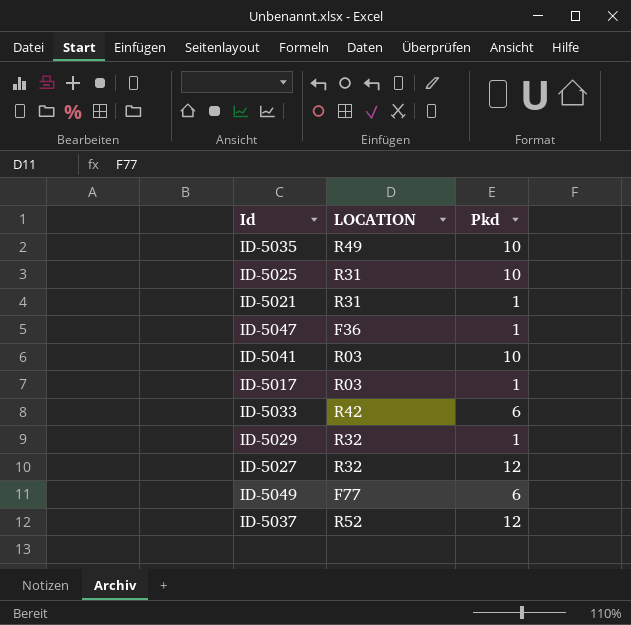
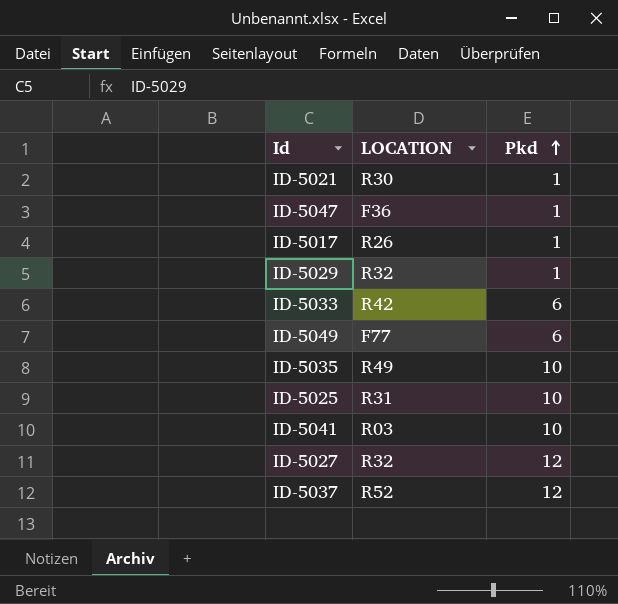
row order: none -> Pkd ascending
ID-5021 | LOCATION: R31 -> R30
ID-5017 | LOCATION: R03 -> R26

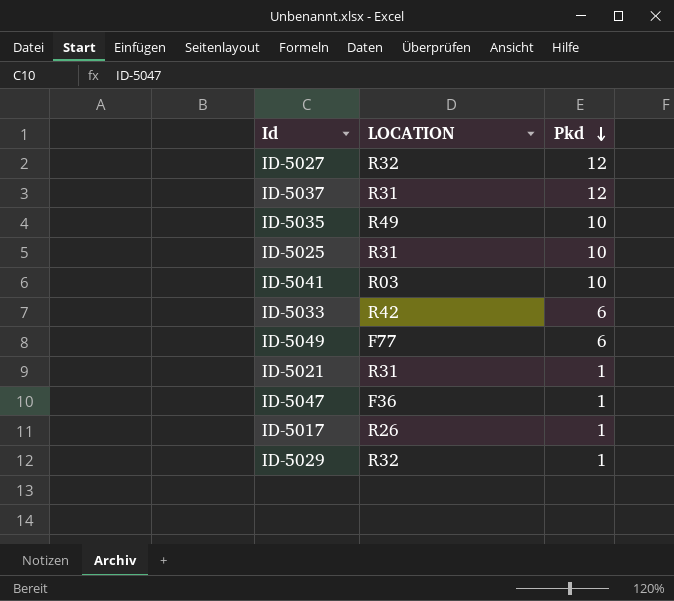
row order: Pkd ascending -> Pkd descending
ID-5037 | LOCATION: R52 -> R31
ID-5021 | LOCATION: R30 -> R31

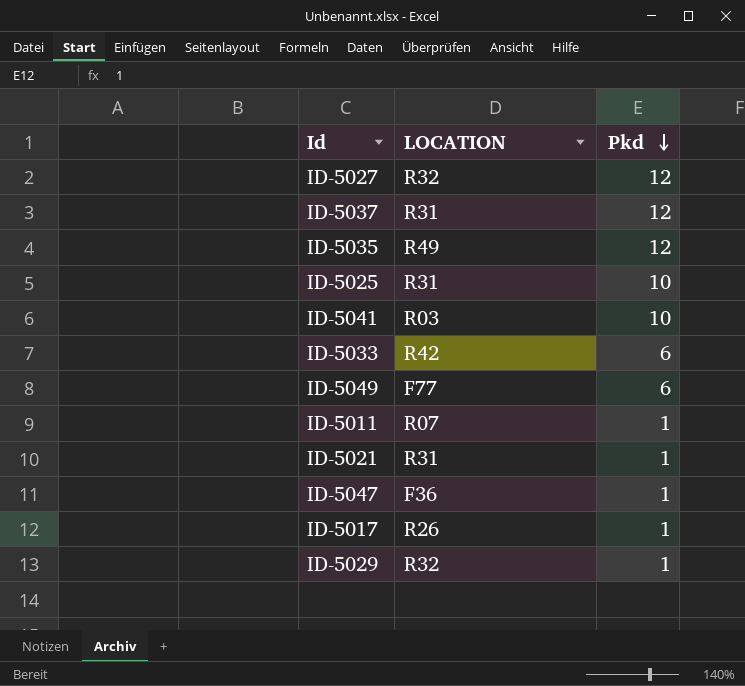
ID-5035 | Pkd: 10 -> 12
row ID-5011: none -> R07 | 1

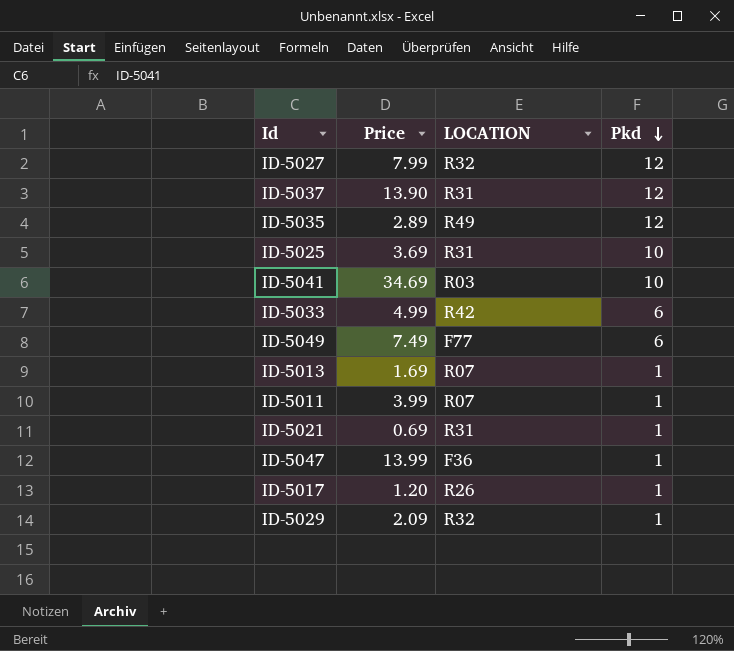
column Price | position: none -> 2
row ID-5013: none -> 1.69 | R07 | 1

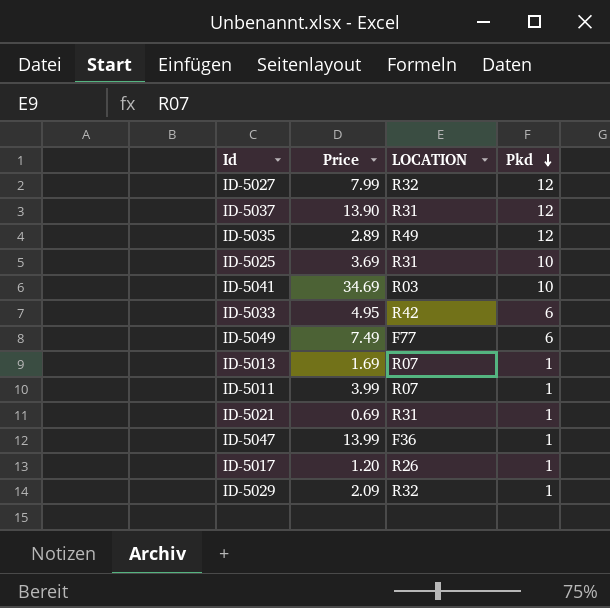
ID-5033 | Price: 4.99 -> 4.95

